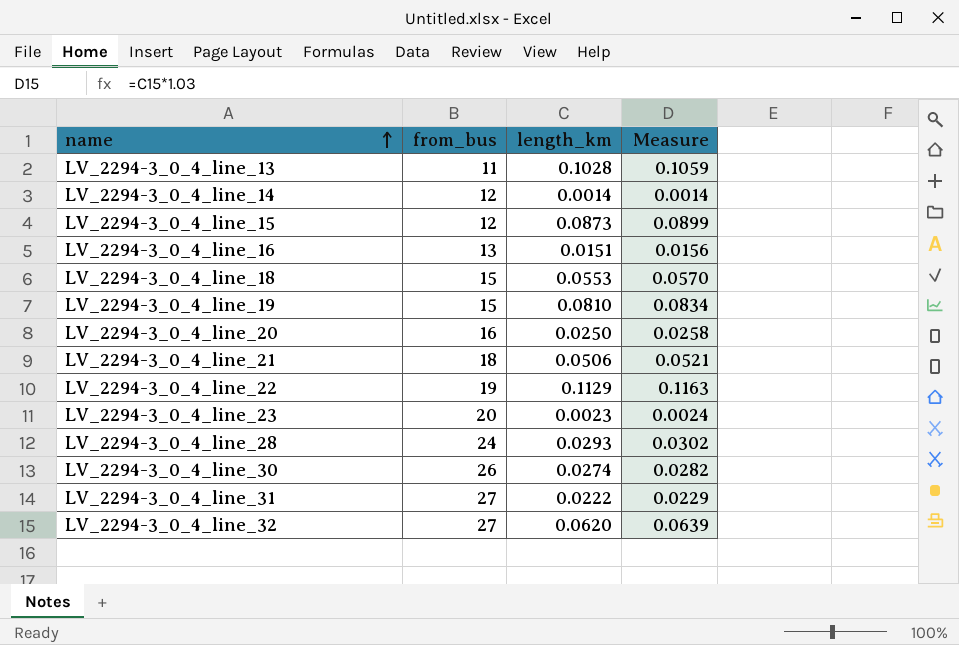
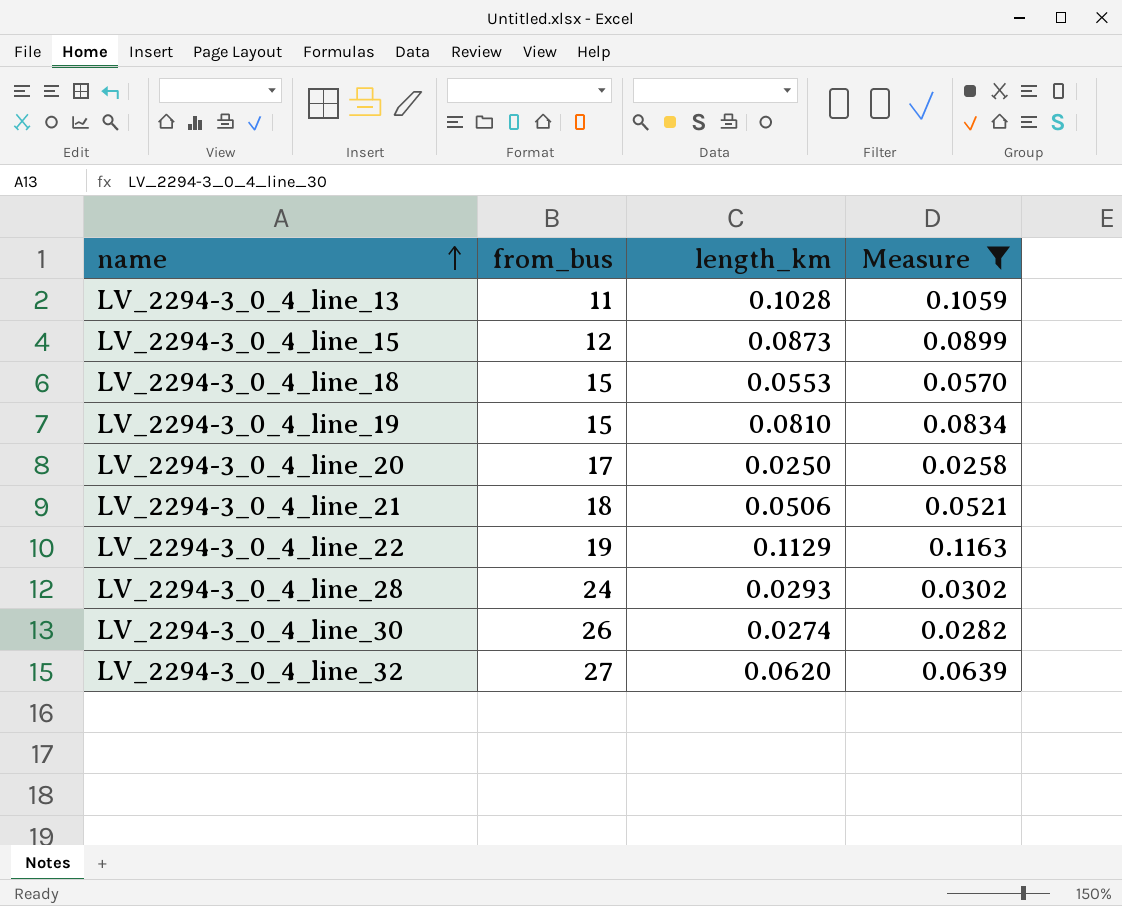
filter: none -> Measure >= 0.0258
LV_2294-3_0_4_line_20 | from_bus: 16 -> 17

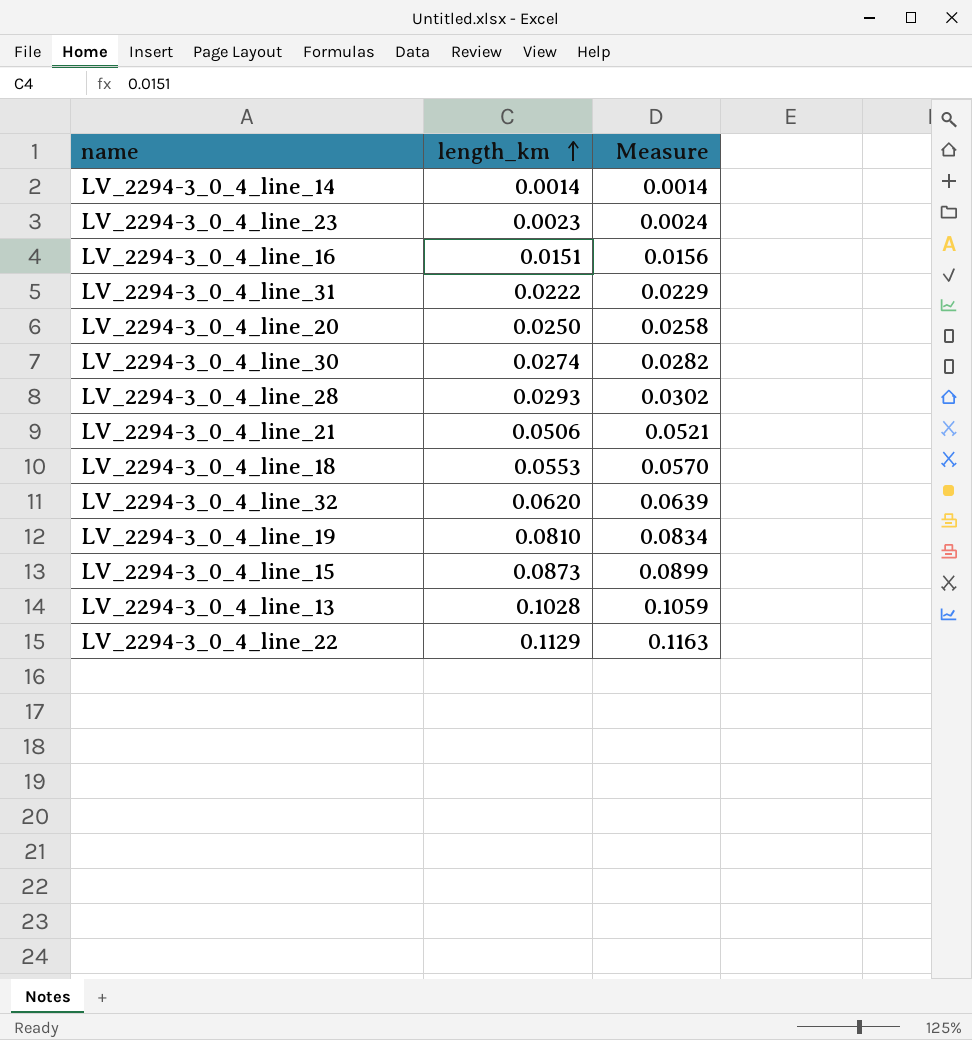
filter: Measure >= 0.0258 -> none
row order: name ascending -> length_km ascending
column from_bus | position: 2 -> none

